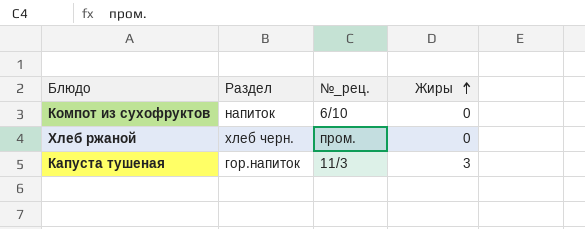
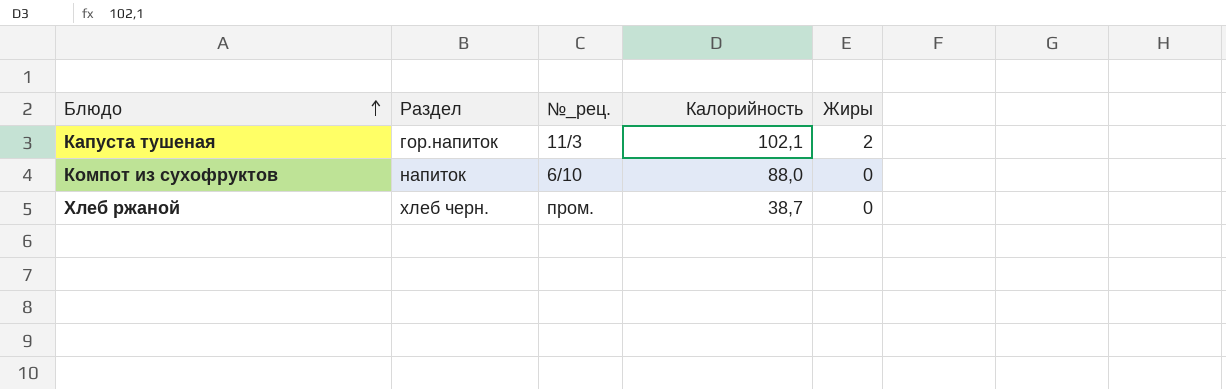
row order: Жиры ascending -> Блюдо ascending
column Калорийность | position: none -> 4
Капуста тушеная | Жиры: 3 -> 2

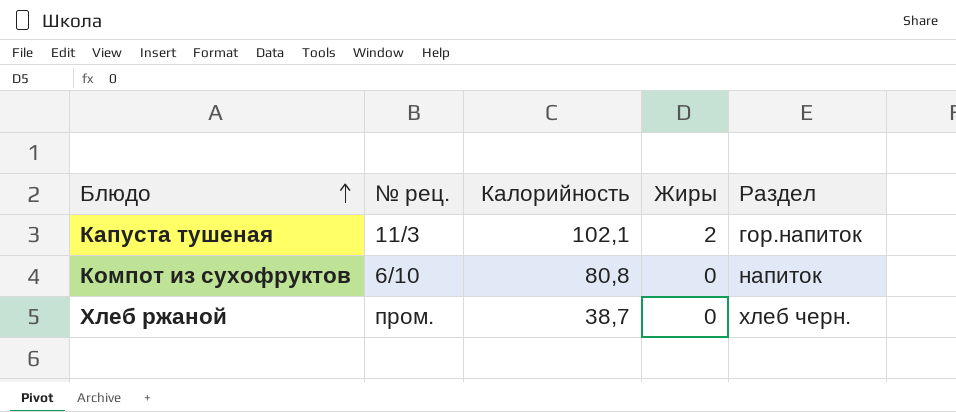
column name: №_рец. -> № рец.
column Раздел | position: 2 -> 5
Компот из сухофруктов | Калорийность: 88,0 -> 80,8

